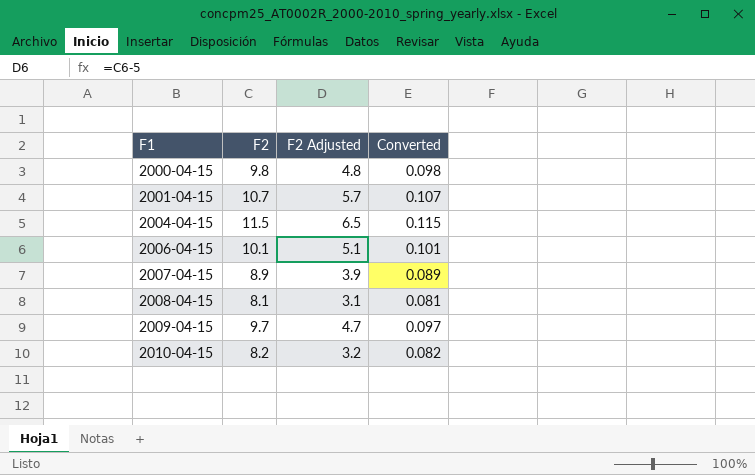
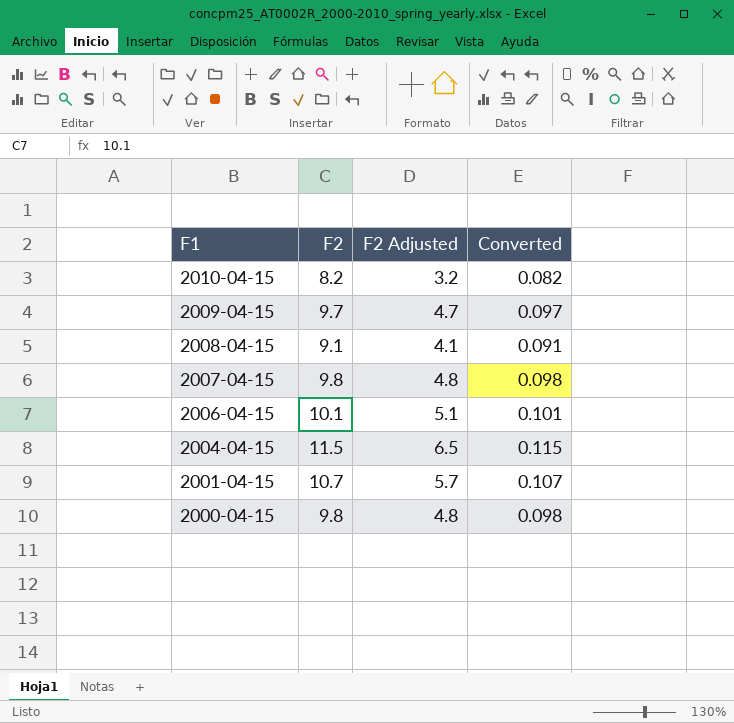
row order: F1 ascending -> F1 descending
2008-04-15 | F2: 8.1 -> 9.1
2008-04-15 | F2 Adjusted: 3.1 -> 4.1
2008-04-15 | Converted: 0.081 -> 0.091
2007-04-15 | F2: 8.9 -> 9.8
2007-04-15 | F2 Adjusted: 3.9 -> 4.8
2007-04-15 | Converted: 0.089 -> 0.098

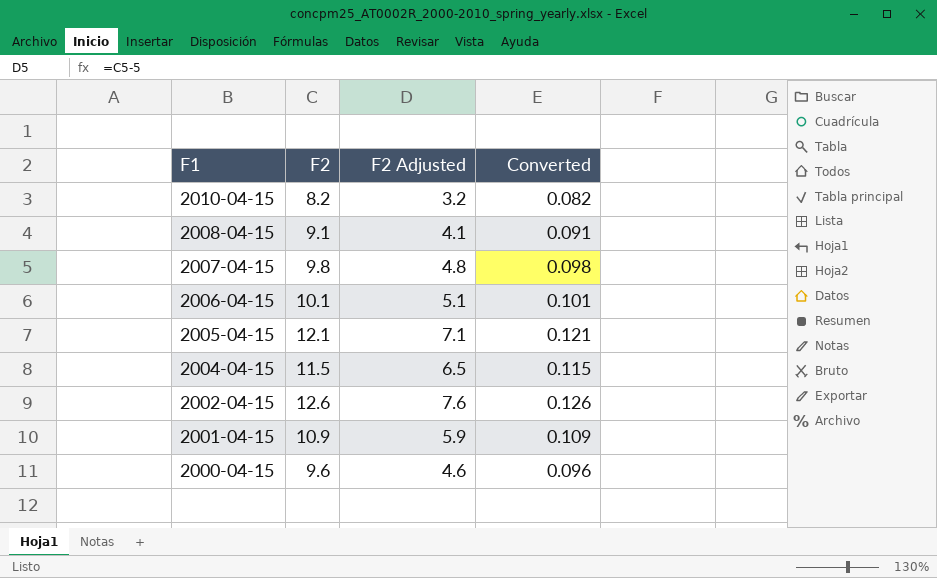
row 2009-04-15: 9.7 | 4.7 | 0.097 -> none
row 2005-04-15: none -> 12.1 | 7.1 | 0.121
row 2002-04-15: none -> 12.6 | 7.6 | 0.126
2001-04-15 | F2: 10.7 -> 10.9
2001-04-15 | F2 Adjusted: 5.7 -> 5.9
2001-04-15 | Converted: 0.107 -> 0.109
2000-04-15 | F2: 9.8 -> 9.6
2000-04-15 | F2 Adjusted: 4.8 -> 4.6
2000-04-15 | Converted: 0.098 -> 0.096

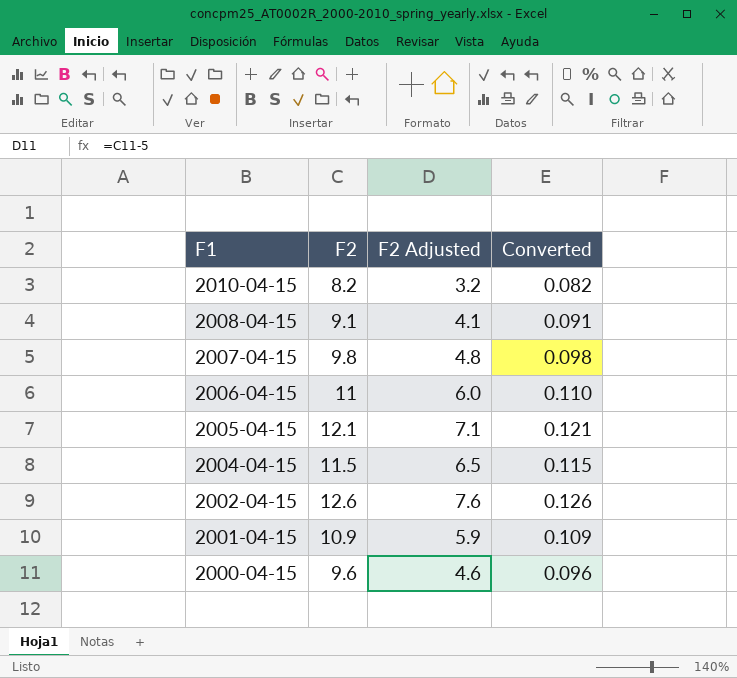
2006-04-15 | F2: 10.1 -> 11
2006-04-15 | F2 Adjusted: 5.1 -> 6.0
2006-04-15 | Converted: 0.101 -> 0.110

